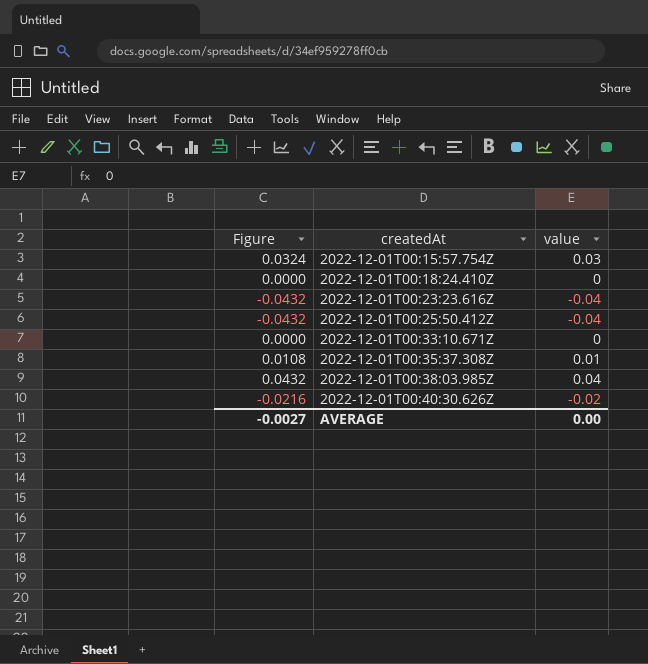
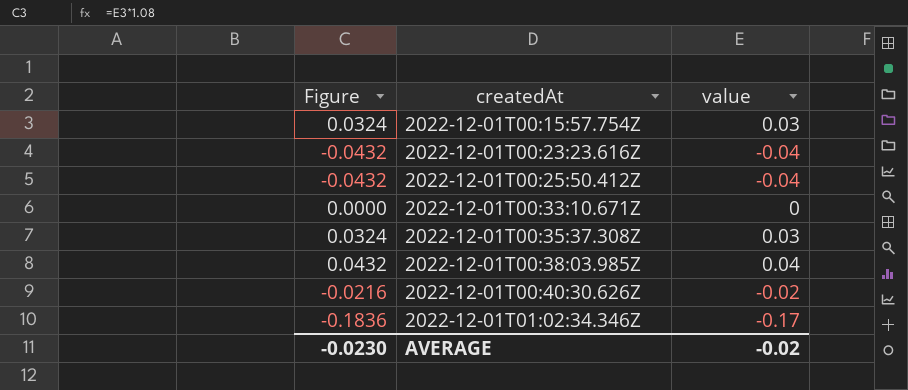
row 2022-12-01T00:18:24.410Z: 0.0000 | 0 -> none
2022-12-01T00:35:37.308Z | Figure: 0.0108 -> 0.0324
2022-12-01T00:35:37.308Z | value: 0.01 -> 0.03
row 2022-12-01T01:02:34.346Z: none -> -0.1836 | -0.17
AVERAGE | Figure: -0.0027 -> -0.0230
AVERAGE | value: 0.00 -> -0.02

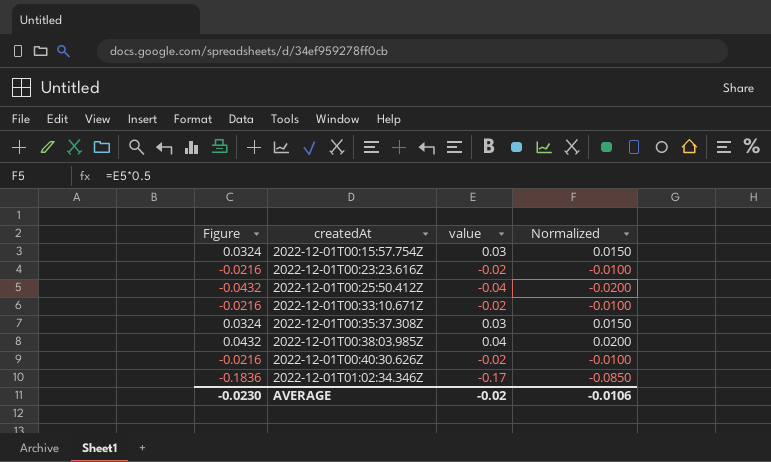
column Normalized | formula: none -> [value] * 0.5
2022-12-01T00:23:23.616Z | Figure: -0.0432 -> -0.0216
2022-12-01T00:23:23.616Z | value: -0.04 -> -0.02
2022-12-01T00:33:10.671Z | Figure: 0.0000 -> -0.0216
2022-12-01T00:33:10.671Z | value: 0 -> -0.02

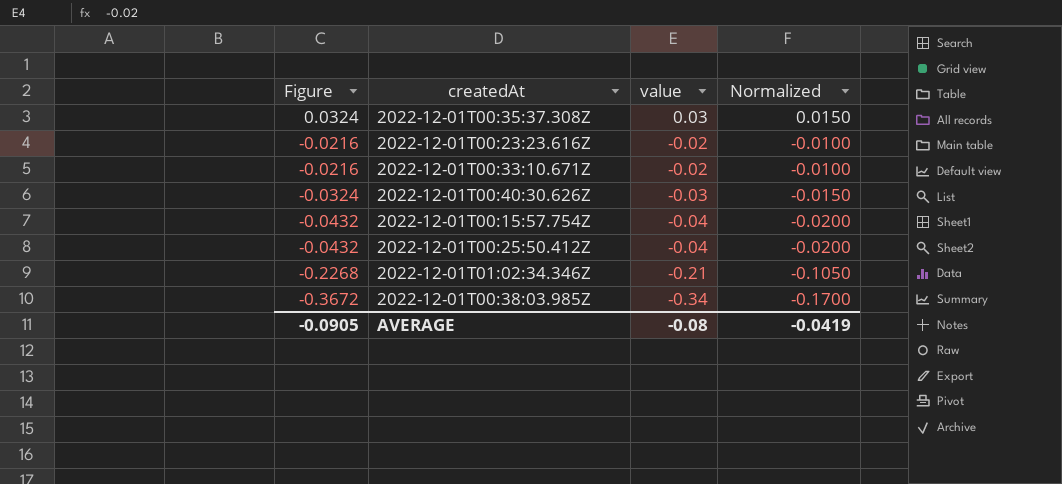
row order: createdAt ascending -> Figure descending
2022-12-01T00:40:30.626Z | Figure: -0.0216 -> -0.0324
2022-12-01T00:40:30.626Z | value: -0.02 -> -0.03
2022-12-01T00:40:30.626Z | Normalized: -0.0100 -> -0.0150
2022-12-01T00:15:57.754Z | Figure: 0.0324 -> -0.0432
2022-12-01T00:15:57.754Z | value: 0.03 -> -0.04
2022-12-01T00:15:57.754Z | Normalized: 0.0150 -> -0.0200
2022-12-01T01:02:34.346Z | Figure: -0.1836 -> -0.2268
2022-12-01T01:02:34.346Z | value: -0.17 -> -0.21
2022-12-01T01:02:34.346Z | Normalized: -0.0850 -> -0.1050
2022-12-01T00:38:03.985Z | Figure: 0.0432 -> -0.3672
2022-12-01T00:38:03.985Z | value: 0.04 -> -0.34
2022-12-01T00:38:03.985Z | Normalized: 0.0200 -> -0.1700
AVERAGE | Figure: -0.0230 -> -0.0905
AVERAGE | value: -0.02 -> -0.08
AVERAGE | Normalized: -0.0106 -> -0.0419

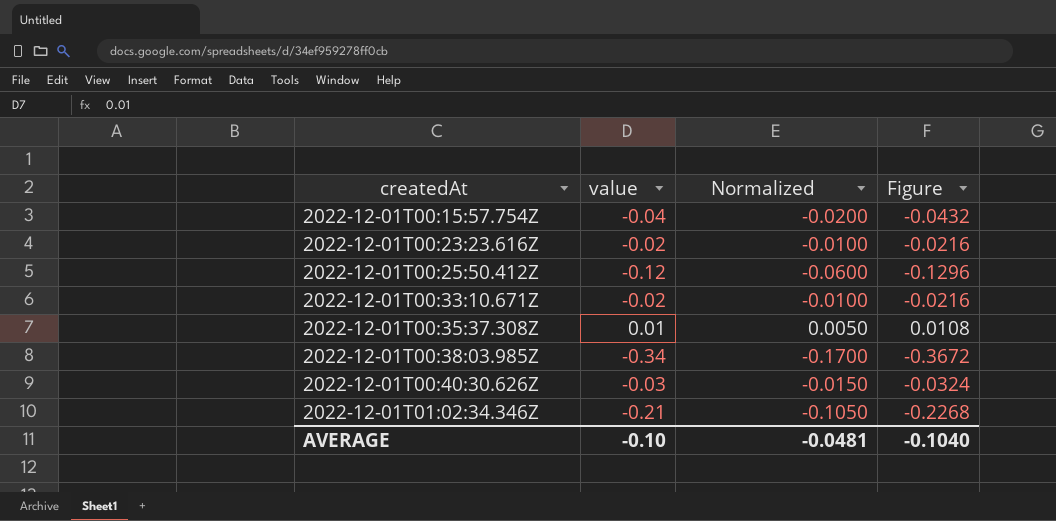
row order: Figure descending -> createdAt ascending
column Figure | position: 1 -> 4
2022-12-01T00:25:50.412Z | value: -0.04 -> -0.12
2022-12-01T00:25:50.412Z | Normalized: -0.0200 -> -0.0600
2022-12-01T00:25:50.412Z | Figure: -0.0432 -> -0.1296
2022-12-01T00:35:37.308Z | value: 0.03 -> 0.01
2022-12-01T00:35:37.308Z | Normalized: 0.0150 -> 0.0050
2022-12-01T00:35:37.308Z | Figure: 0.0324 -> 0.0108
AVERAGE | value: -0.08 -> -0.10
AVERAGE | Normalized: -0.0419 -> -0.0481
AVERAGE | Figure: -0.0905 -> -0.1040

